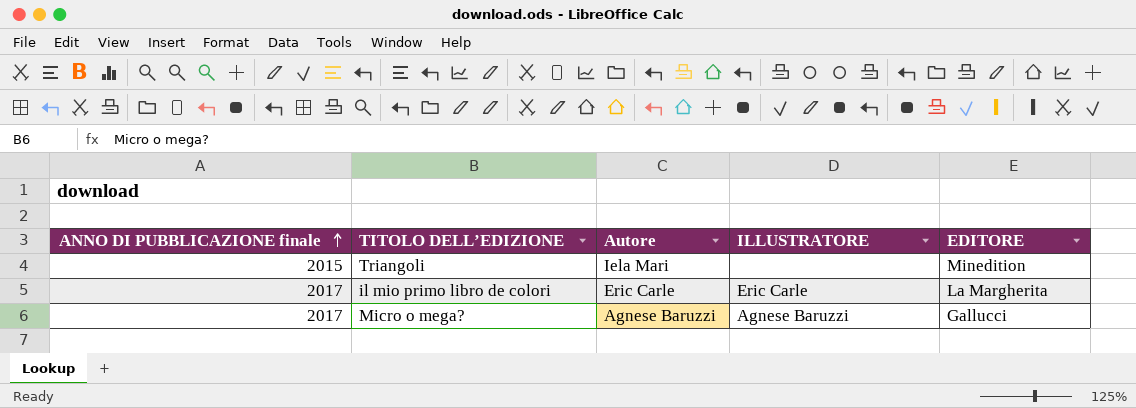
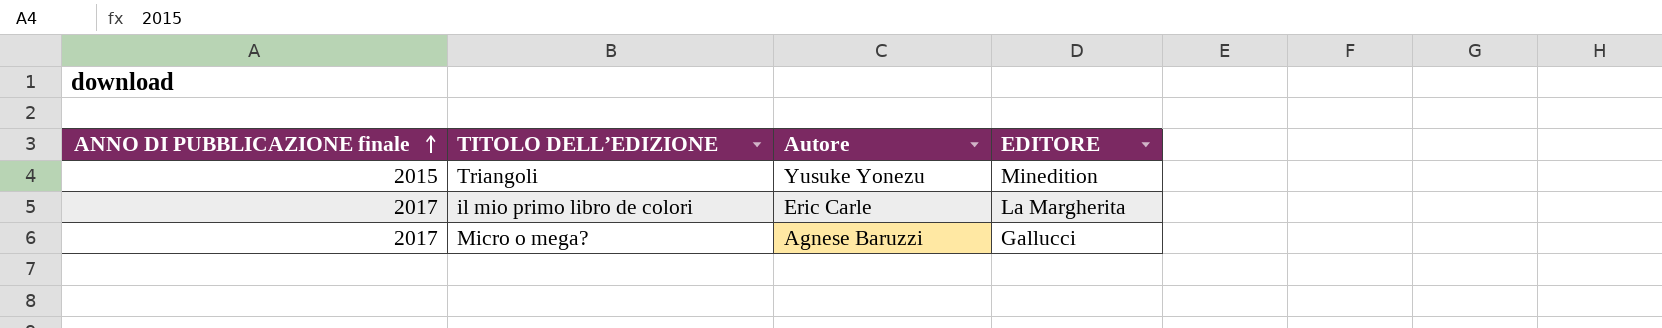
column ILLUSTRATORE | position: 4 -> none
Triangoli | Autore: Iela Mari -> Yusuke Yonezu

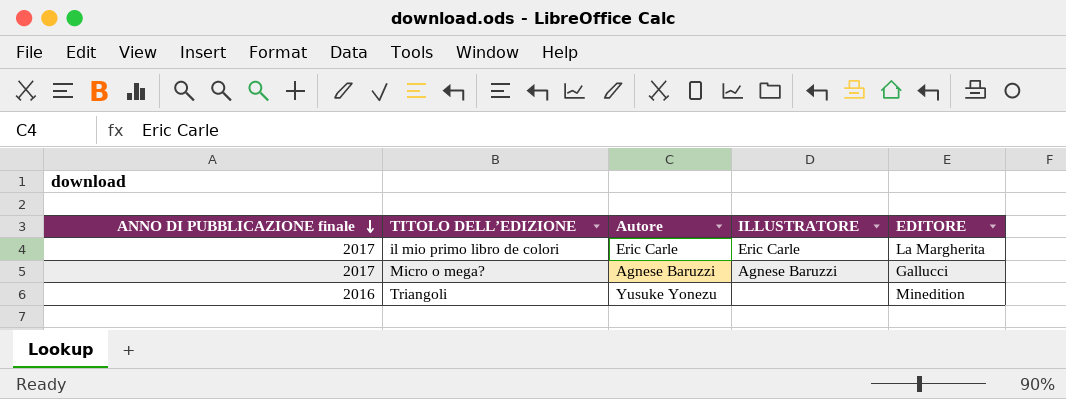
row order: ANNO DI PUBBLICAZIONE finale ascending -> ANNO DI PUBBLICAZIONE finale descending
column ILLUSTRATORE | position: none -> 4
Triangoli | ANNO DI PUBBLICAZIONE finale: 2015 -> 2016

